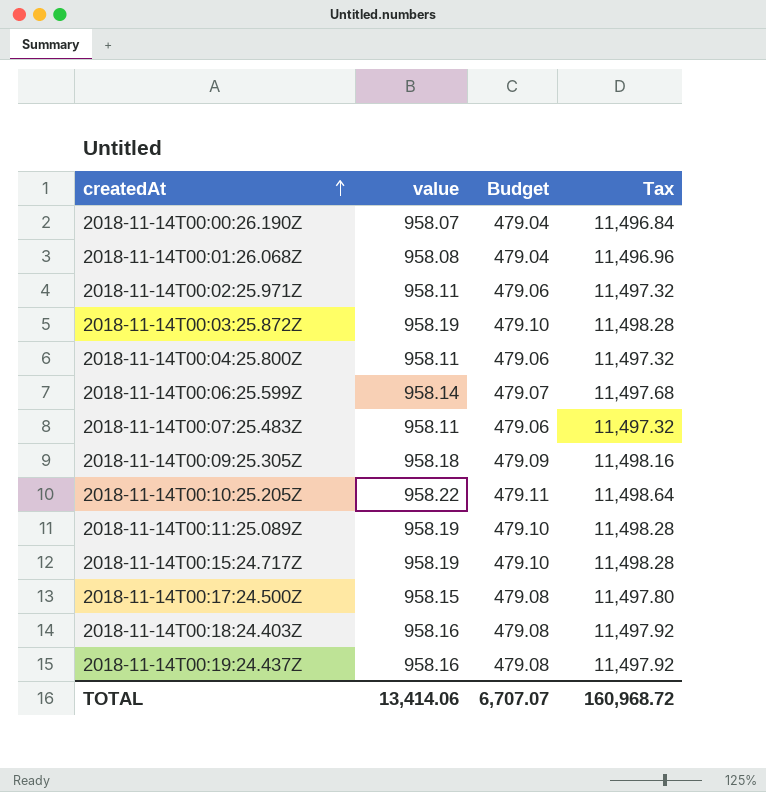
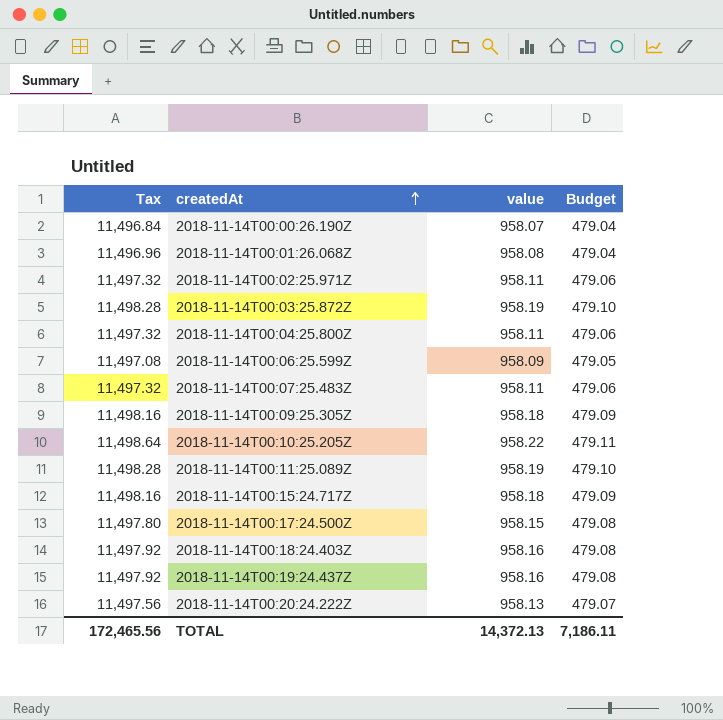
column Tax | position: 4 -> 1
2018-11-14T00:06:25.599Z | Tax: 11,497.68 -> 11,497.08
2018-11-14T00:06:25.599Z | value: 958.14 -> 958.09
2018-11-14T00:06:25.599Z | Budget: 479.07 -> 479.05
2018-11-14T00:15:24.717Z | Tax: 11,498.28 -> 11,498.16
2018-11-14T00:15:24.717Z | value: 958.19 -> 958.18
2018-11-14T00:15:24.717Z | Budget: 479.10 -> 479.09
row 2018-11-14T00:20:24.222Z: none -> 11,497.56 | 958.13 | 479.07
TOTAL | Tax: 160,968.72 -> 172,465.56
TOTAL | value: 13,414.06 -> 14,372.13
TOTAL | Budget: 6,707.07 -> 7,186.11

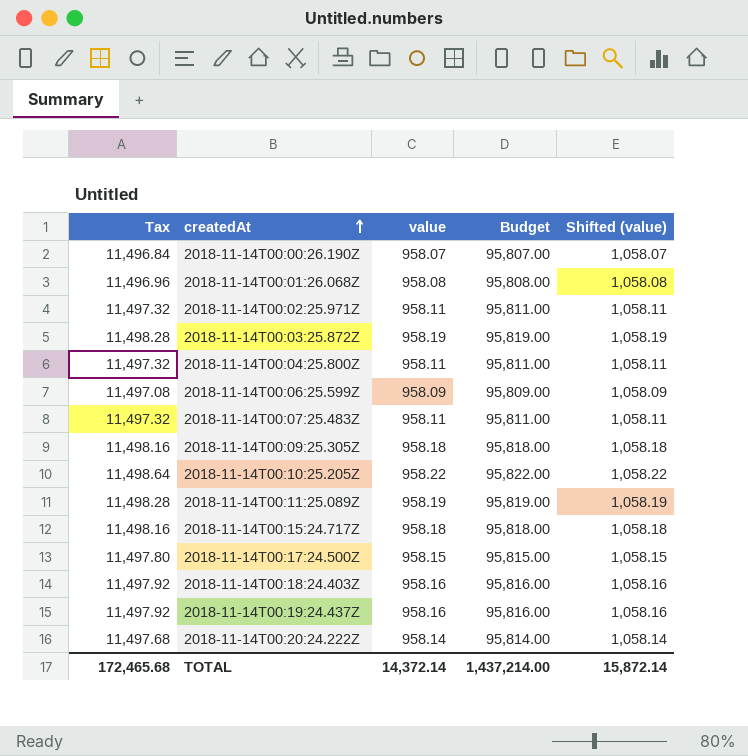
column Budget | formula: [value] * 0.5 -> [value] * 100
column Shifted (value) | formula: none -> [value] + 100
2018-11-14T00:20:24.222Z | Tax: 11,497.56 -> 11,497.68
2018-11-14T00:20:24.222Z | value: 958.13 -> 958.14
TOTAL | Tax: 172,465.56 -> 172,465.68
TOTAL | value: 14,372.13 -> 14,372.14
TOTAL | Budget: 7,186.11 -> 1,437,214.00

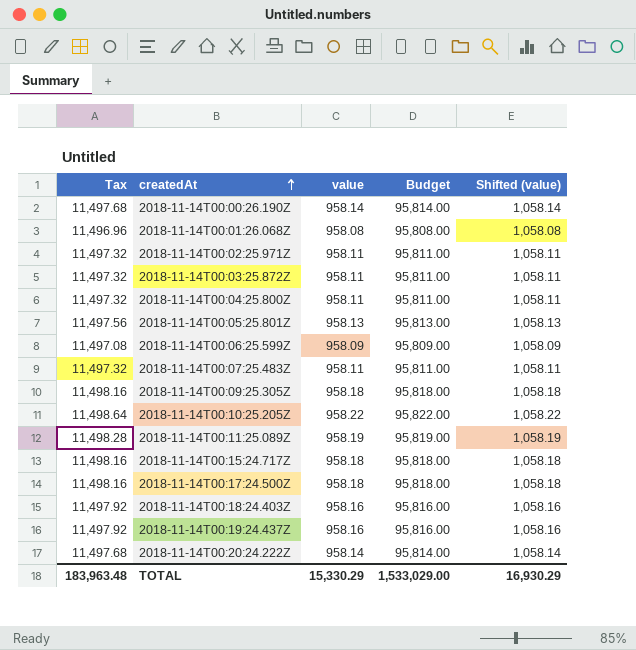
2018-11-14T00:00:26.190Z | Tax: 11,496.84 -> 11,497.68
2018-11-14T00:00:26.190Z | value: 958.07 -> 958.14
2018-11-14T00:00:26.190Z | Budget: 95,807.00 -> 95,814.00
2018-11-14T00:00:26.190Z | Shifted (value): 1,058.07 -> 1,058.14
2018-11-14T00:03:25.872Z | Tax: 11,498.28 -> 11,497.32
2018-11-14T00:03:25.872Z | value: 958.19 -> 958.11
2018-11-14T00:03:25.872Z | Budget: 95,819.00 -> 95,811.00
2018-11-14T00:03:25.872Z | Shifted (value): 1,058.19 -> 1,058.11
row 2018-11-14T00:05:25.801Z: none -> 11,497.56 | 958.13 | 95,813.00 | 1,058.13
2018-11-14T00:17:24.500Z | Tax: 11,497.80 -> 11,498.16
2018-11-14T00:17:24.500Z | value: 958.15 -> 958.18
2018-11-14T00:17:24.500Z | Budget: 95,815.00 -> 95,818.00
2018-11-14T00:17:24.500Z | Shifted (value): 1,058.15 -> 1,058.18
TOTAL | Tax: 172,465.68 -> 183,963.48
TOTAL | value: 14,372.14 -> 15,330.29
TOTAL | Budget: 1,437,214.00 -> 1,533,029.00
TOTAL | Shifted (value): 15,872.14 -> 16,930.29

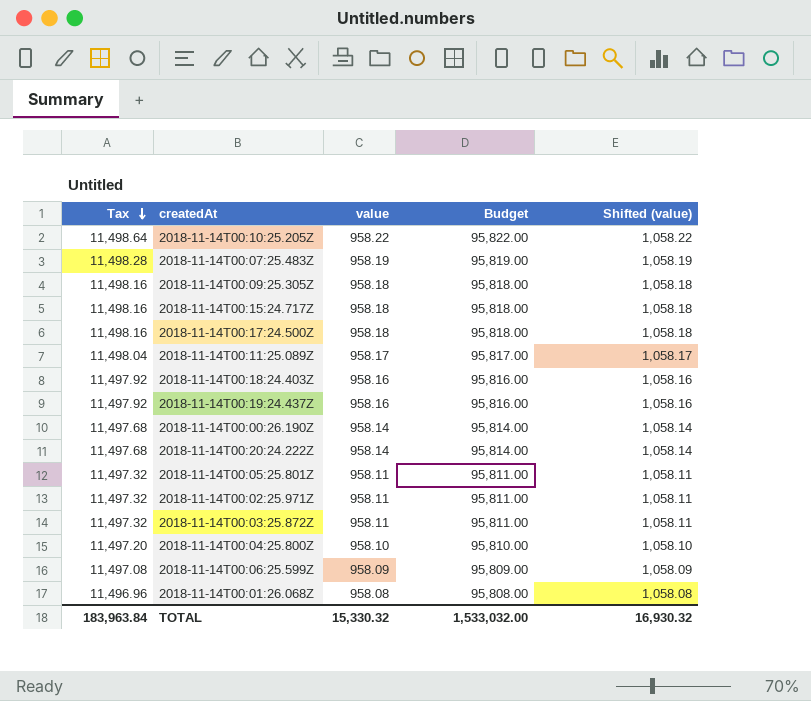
row order: createdAt ascending -> Tax descending
2018-11-14T00:07:25.483Z | Tax: 11,497.32 -> 11,498.28
2018-11-14T00:07:25.483Z | value: 958.11 -> 958.19
2018-11-14T00:07:25.483Z | Budget: 95,811.00 -> 95,819.00
2018-11-14T00:07:25.483Z | Shifted (value): 1,058.11 -> 1,058.19
2018-11-14T00:11:25.089Z | Tax: 11,498.28 -> 11,498.04
2018-11-14T00:11:25.089Z | value: 958.19 -> 958.17
2018-11-14T00:11:25.089Z | Budget: 95,819.00 -> 95,817.00
2018-11-14T00:11:25.089Z | Shifted (value): 1,058.19 -> 1,058.17
2018-11-14T00:05:25.801Z | Tax: 11,497.56 -> 11,497.32
2018-11-14T00:05:25.801Z | value: 958.13 -> 958.11
2018-11-14T00:05:25.801Z | Budget: 95,813.00 -> 95,811.00
2018-11-14T00:05:25.801Z | Shifted (value): 1,058.13 -> 1,058.11
2018-11-14T00:04:25.800Z | Tax: 11,497.32 -> 11,497.20
2018-11-14T00:04:25.800Z | value: 958.11 -> 958.10
2018-11-14T00:04:25.800Z | Budget: 95,811.00 -> 95,810.00
2018-11-14T00:04:25.800Z | Shifted (value): 1,058.11 -> 1,058.10
TOTAL | Tax: 183,963.48 -> 183,963.84
TOTAL | value: 15,330.29 -> 15,330.32
TOTAL | Budget: 1,533,029.00 -> 1,533,032.00
TOTAL | Shifted (value): 16,930.29 -> 16,930.32

